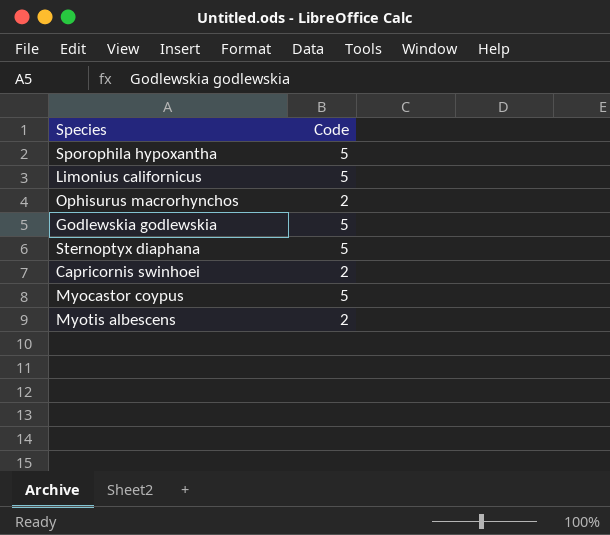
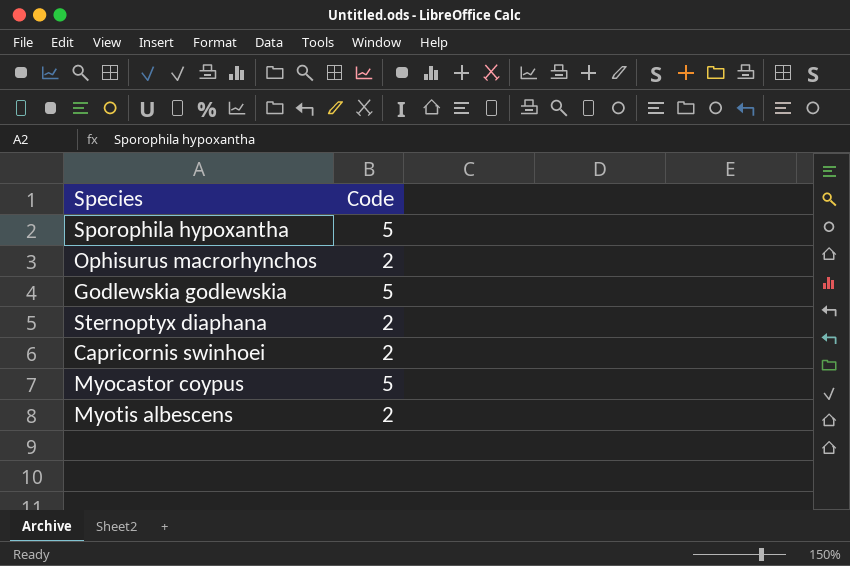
row Limonius californicus: 5 -> none
Sternoptyx diaphana | Code: 5 -> 2

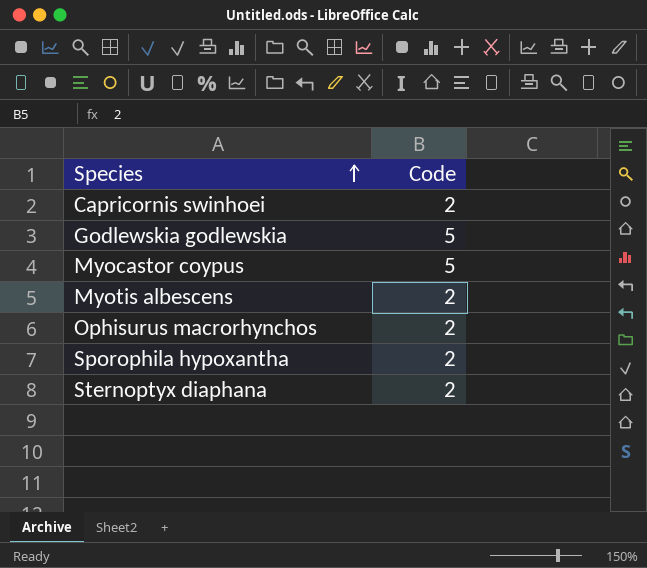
row order: none -> Species ascending
Sporophila hypoxantha | Code: 5 -> 2

